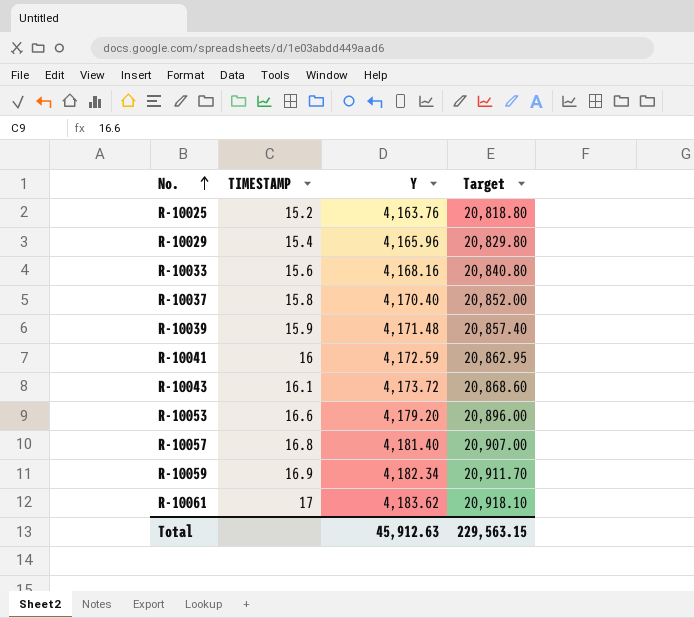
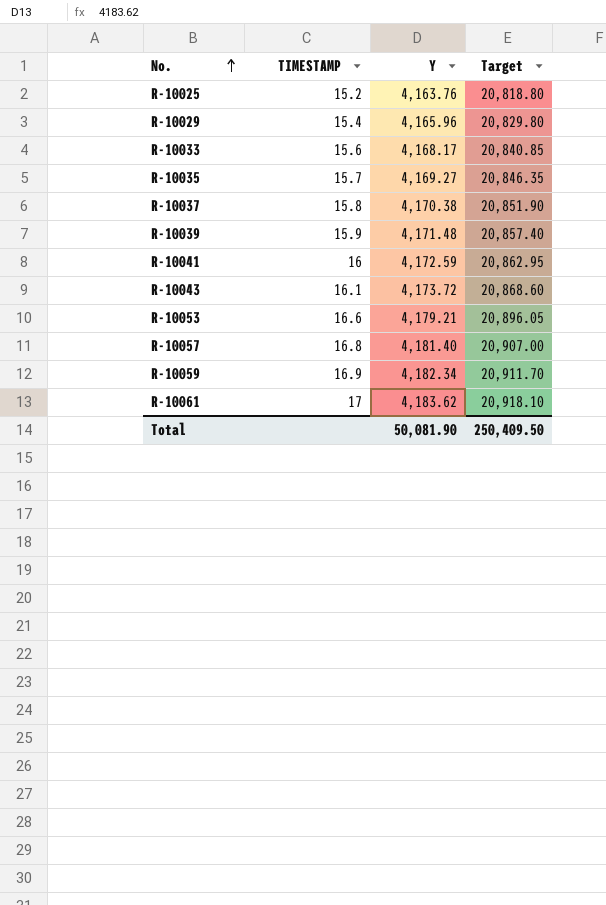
R-10033 | Y: 4,168.16 -> 4,168.17
R-10033 | Target: 20,840.80 -> 20,840.85
row R-10035: none -> 15.7 | 4,169.27 | 20,846.35
R-10037 | Y: 4,170.40 -> 4,170.38
R-10037 | Target: 20,852.00 -> 20,851.90
R-10053 | Y: 4,179.20 -> 4,179.21
R-10053 | Target: 20,896.00 -> 20,896.05
Total | Y: 45,912.63 -> 50,081.90
Total | Target: 229,563.15 -> 250,409.50

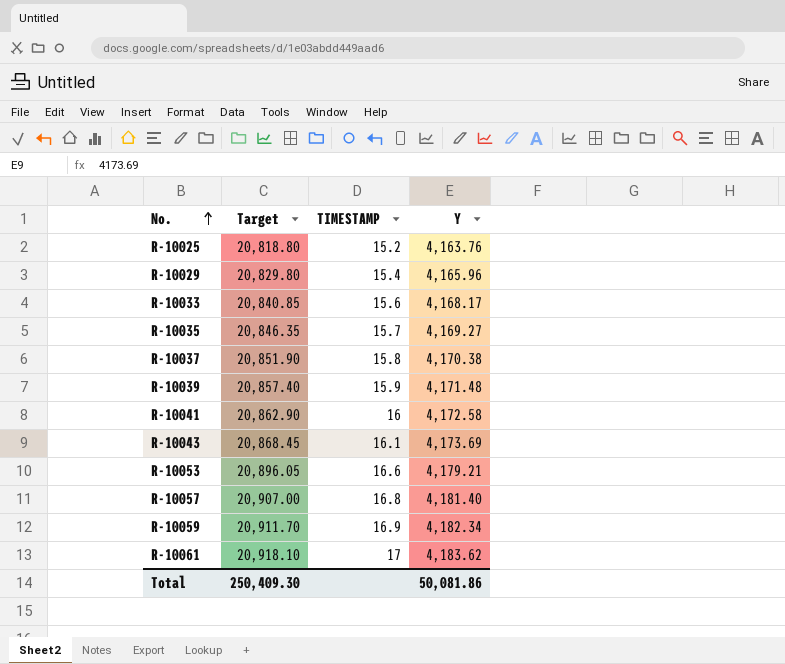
column Target | position: 4 -> 2
R-10041 | Target: 20,862.95 -> 20,862.90
R-10041 | Y: 4,172.59 -> 4,172.58
R-10043 | Target: 20,868.60 -> 20,868.45
R-10043 | Y: 4,173.72 -> 4,173.69
Total | Target: 250,409.50 -> 250,409.30
Total | Y: 50,081.90 -> 50,081.86

